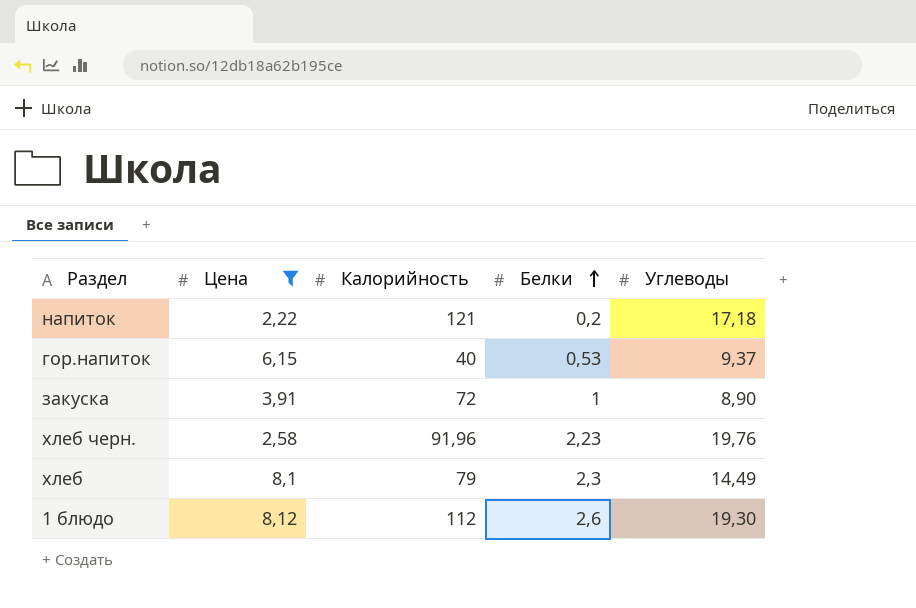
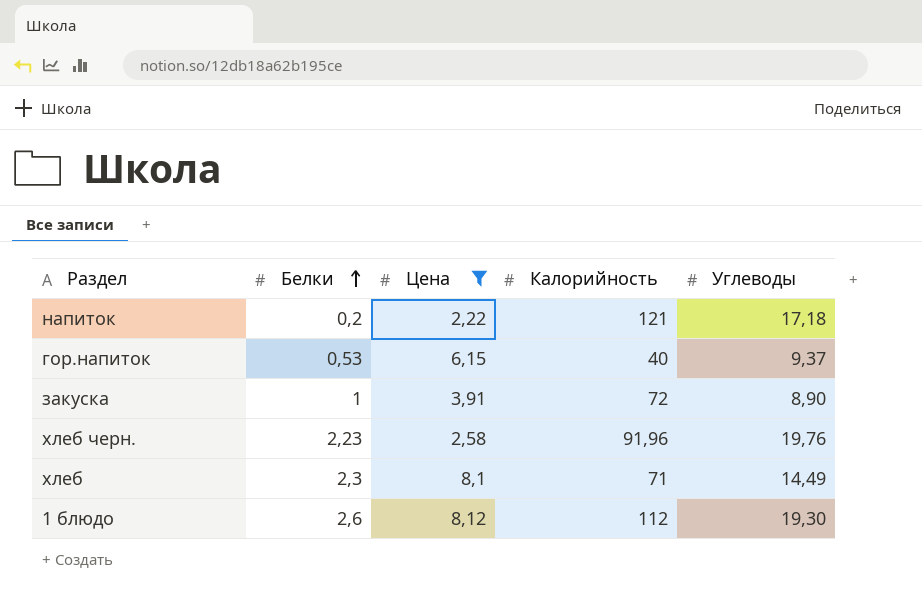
column Белки | position: 4 -> 2
хлеб | Калорийность: 79 -> 71

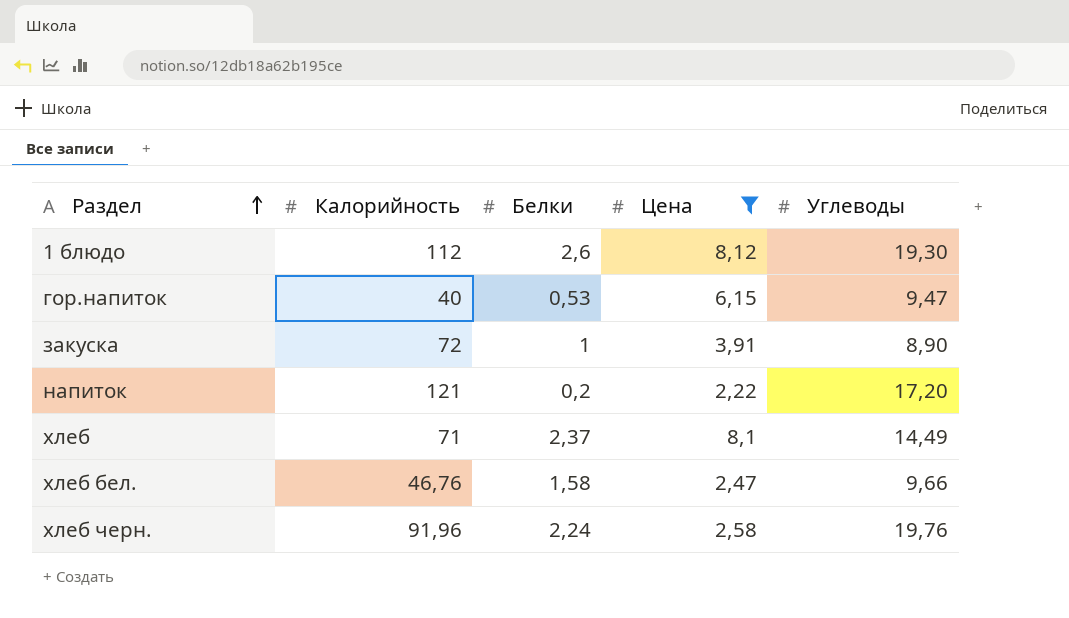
row order: Белки ascending -> Раздел ascending
column Калорийность | position: 4 -> 2
гор.напиток | Углеводы: 9,37 -> 9,47
напиток | Углеводы: 17,18 -> 17,20
хлеб | Белки: 2,3 -> 2,37
row хлеб бел.: none -> 46,76 | 1,58 | 2,47 | 9,66
хлеб черн. | Белки: 2,23 -> 2,24

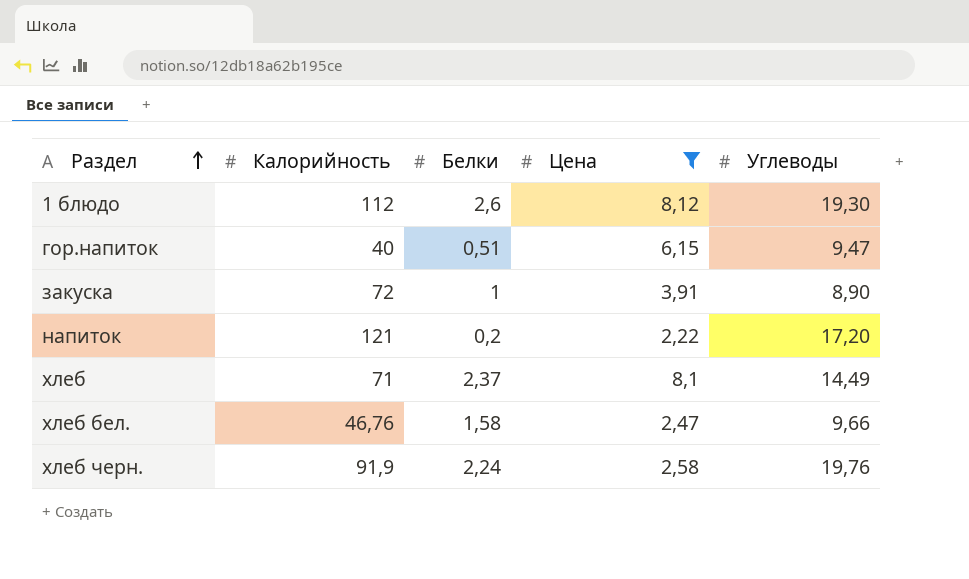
гор.напиток | Белки: 0,53 -> 0,51
хлеб черн. | Калорийность: 91,96 -> 91,9

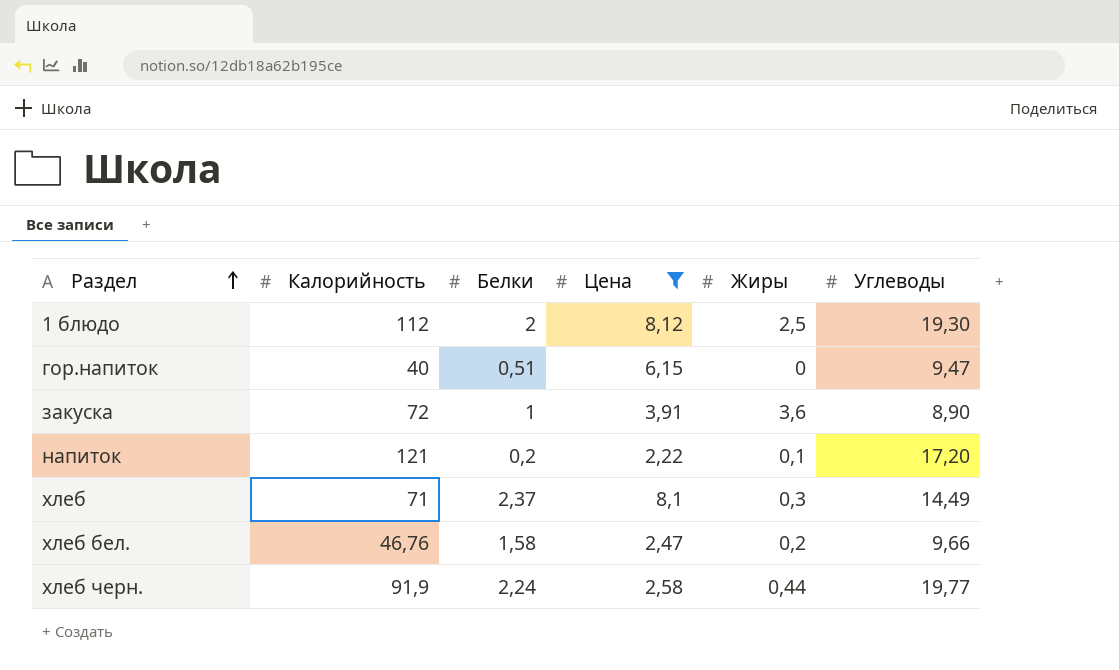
column Жиры | position: none -> 5
1 блюдо | Белки: 2,6 -> 2
хлеб черн. | Углеводы: 19,76 -> 19,77

